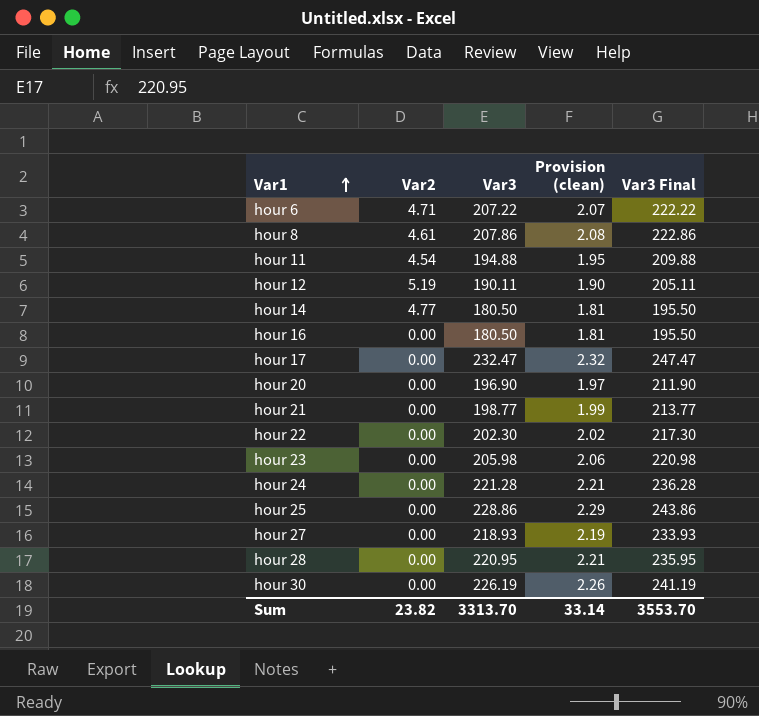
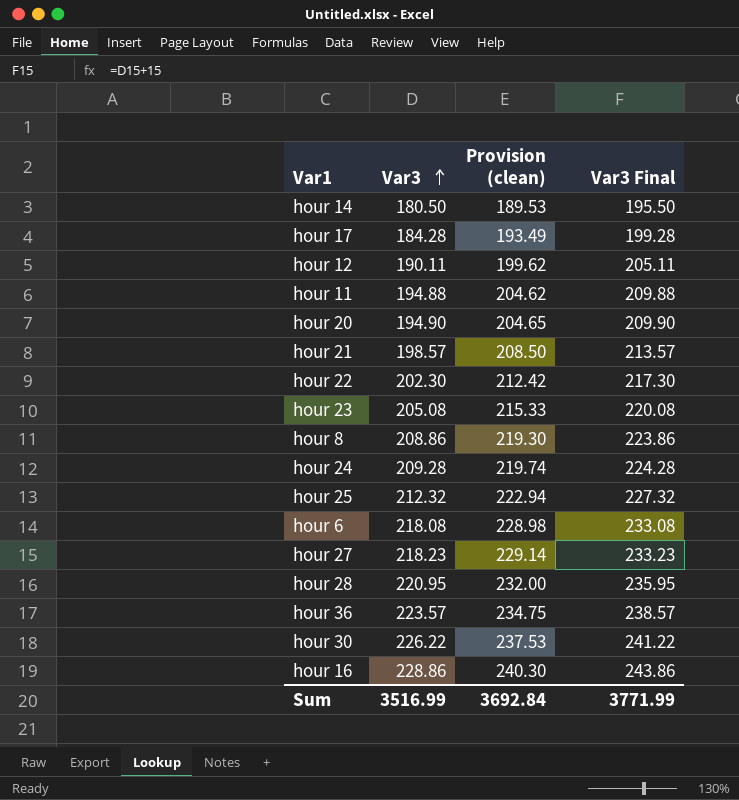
row order: Var1 ascending -> Var3 ascending
column Var2 | position: 2 -> none
column Provision (clean) | formula: [Var3] * 0.01 -> [Var3] * 1.05
hour 17 | Var3: 232.47 -> 184.28
hour 17 | Var3 Final: 247.47 -> 199.28
hour 20 | Var3: 196.90 -> 194.90
hour 20 | Var3 Final: 211.90 -> 209.90
hour 21 | Var3: 198.77 -> 198.57
hour 21 | Var3 Final: 213.77 -> 213.57
hour 23 | Var3: 205.98 -> 205.08
hour 23 | Var3 Final: 220.98 -> 220.08
hour 8 | Var3: 207.86 -> 208.86
hour 8 | Var3 Final: 222.86 -> 223.86
hour 24 | Var3: 221.28 -> 209.28
hour 24 | Var3 Final: 236.28 -> 224.28
hour 25 | Var3: 228.86 -> 212.32
hour 25 | Var3 Final: 243.86 -> 227.32
hour 6 | Var3: 207.22 -> 218.08
hour 6 | Var3 Final: 222.22 -> 233.08
hour 27 | Var3: 218.93 -> 218.23
hour 27 | Var3 Final: 233.93 -> 233.23
row hour 36: none -> 223.57 | 234.75 | 238.57
hour 30 | Var3: 226.19 -> 226.22
hour 30 | Var3 Final: 241.19 -> 241.22
hour 16 | Var3: 180.50 -> 228.86
hour 16 | Var3 Final: 195.50 -> 243.86
Sum | Var3: 3313.70 -> 3516.99
Sum | Provision (clean): 33.14 -> 3692.84
Sum | Var3 Final: 3553.70 -> 3771.99

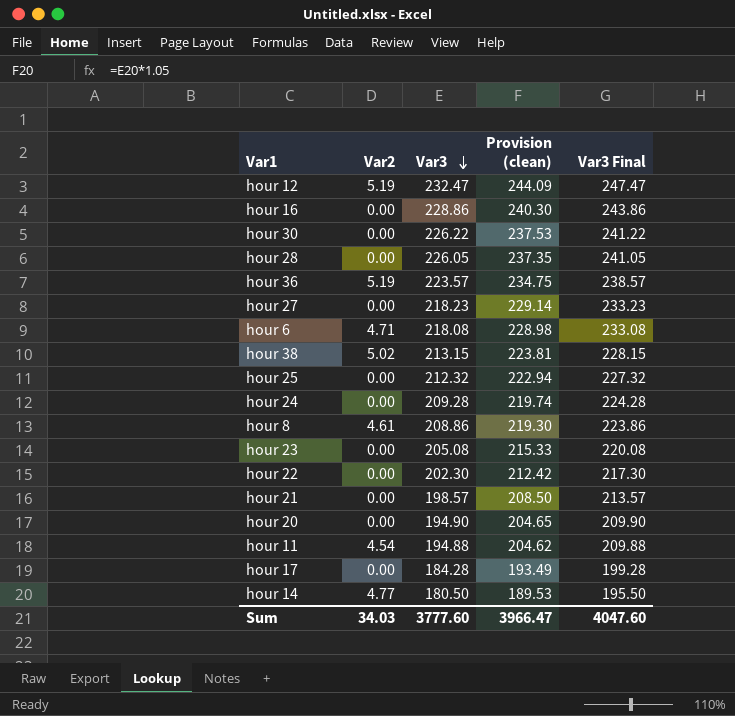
row order: Var3 ascending -> Var3 descending
column Var2 | position: none -> 2
hour 12 | Var3: 190.11 -> 232.47
hour 12 | Provision (clean): 199.62 -> 244.09
hour 12 | Var3 Final: 205.11 -> 247.47
hour 28 | Var3: 220.95 -> 226.05
hour 28 | Provision (clean): 232.00 -> 237.35
hour 28 | Var3 Final: 235.95 -> 241.05
row hour 38: none -> 5.02 | 213.15 | 223.81 | 228.15
Sum | Var3: 3516.99 -> 3777.60
Sum | Provision (clean): 3692.84 -> 3966.47
Sum | Var3 Final: 3771.99 -> 4047.60

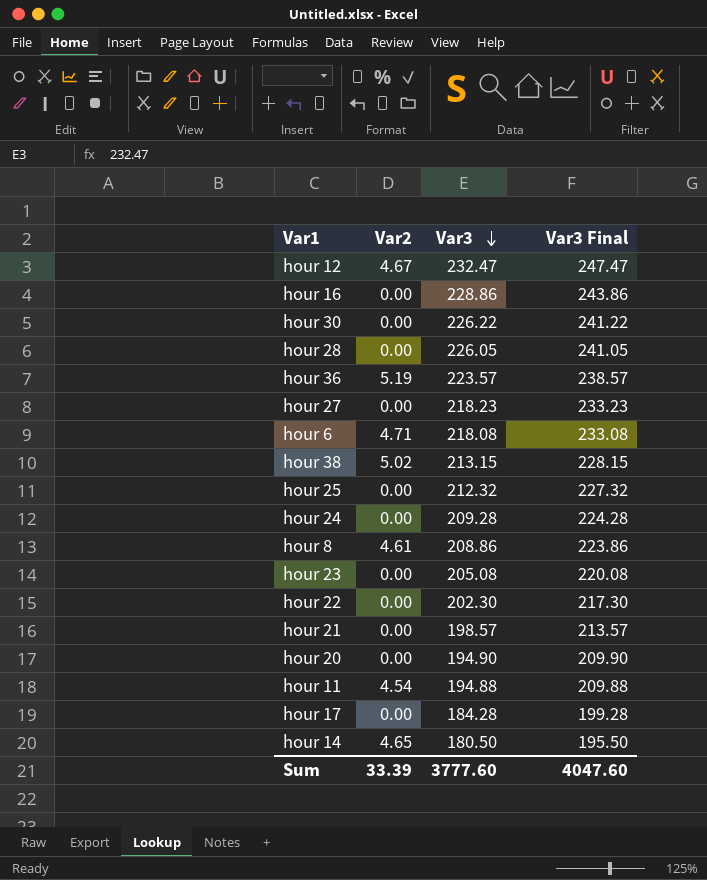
column Provision (clean) | formula: [Var3] * 1.05 -> none
hour 12 | Var2: 5.19 -> 4.67
hour 14 | Var2: 4.77 -> 4.65
Sum | Var2: 34.03 -> 33.39

